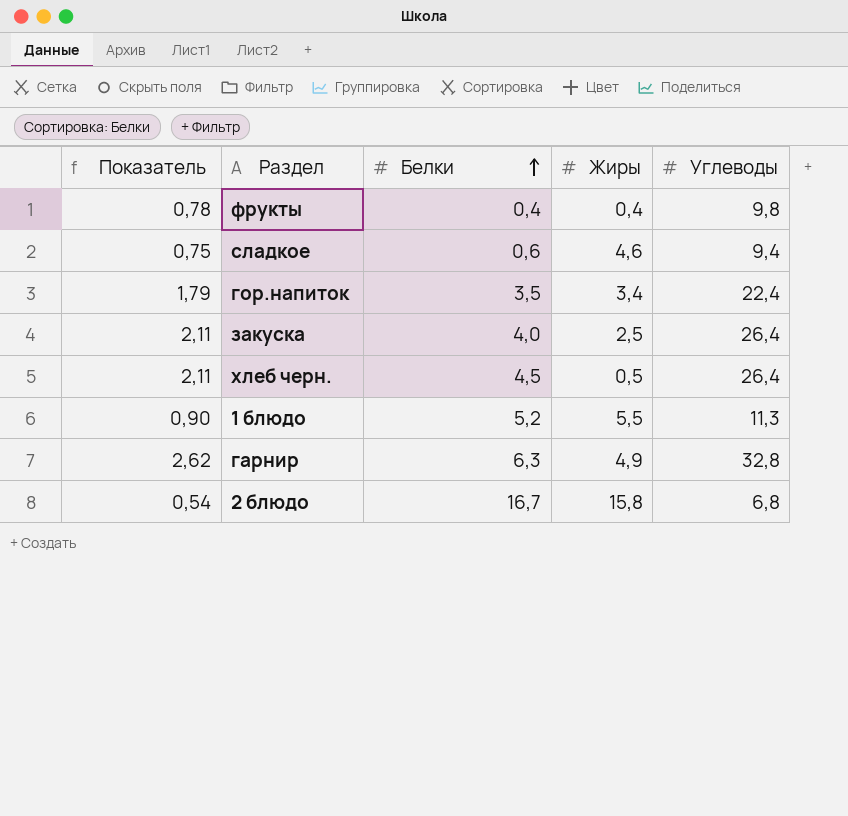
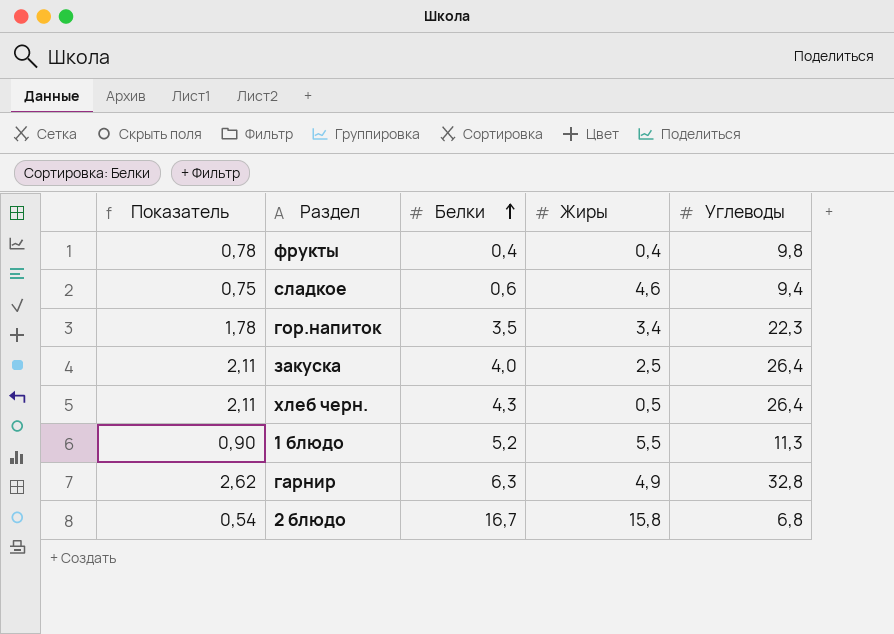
гор.напиток | Показатель: 1,79 -> 1,78
гор.напиток | Углеводы: 22,4 -> 22,3
хлеб черн. | Белки: 4,5 -> 4,3

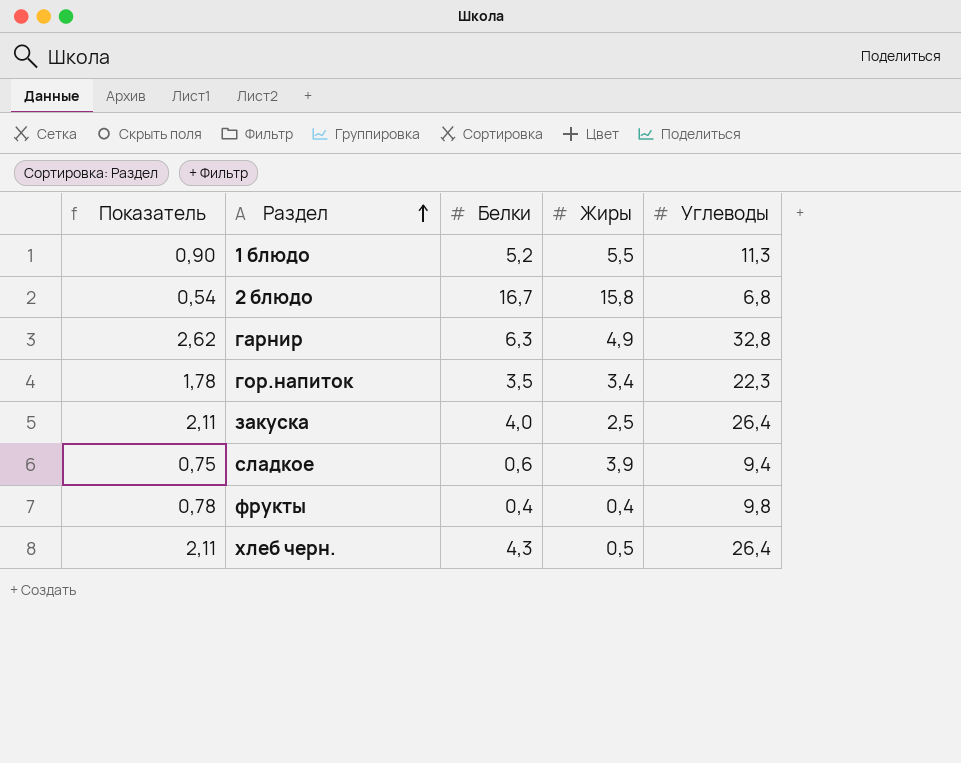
row order: Белки ascending -> Раздел ascending
сладкое | Жиры: 4,6 -> 3,9

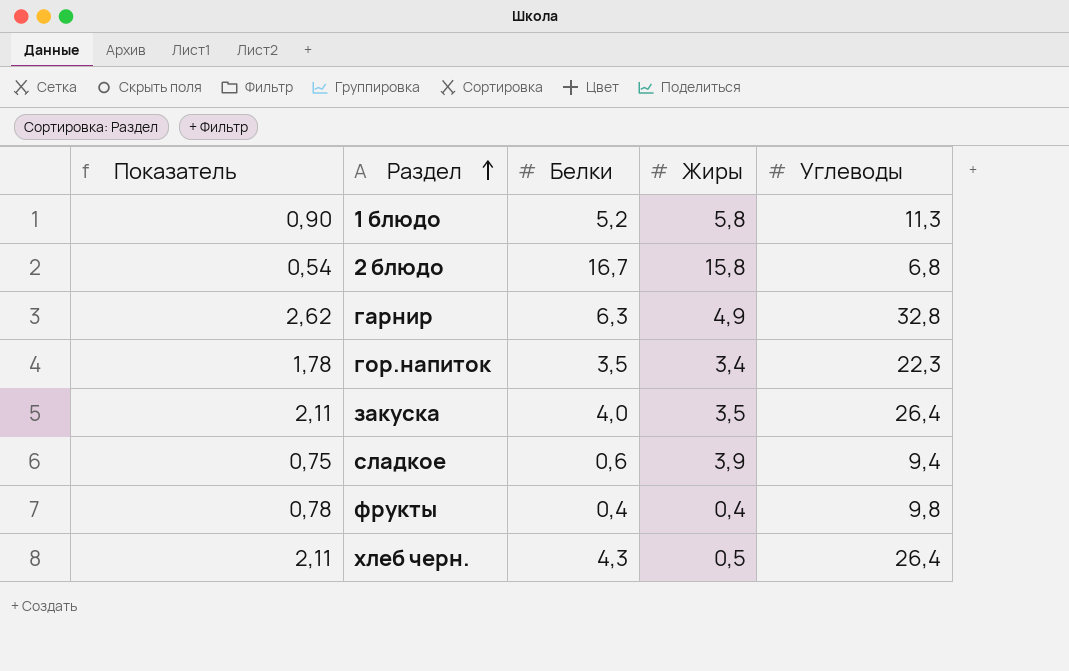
1 блюдо | Жиры: 5,5 -> 5,8
закуска | Жиры: 2,5 -> 3,5

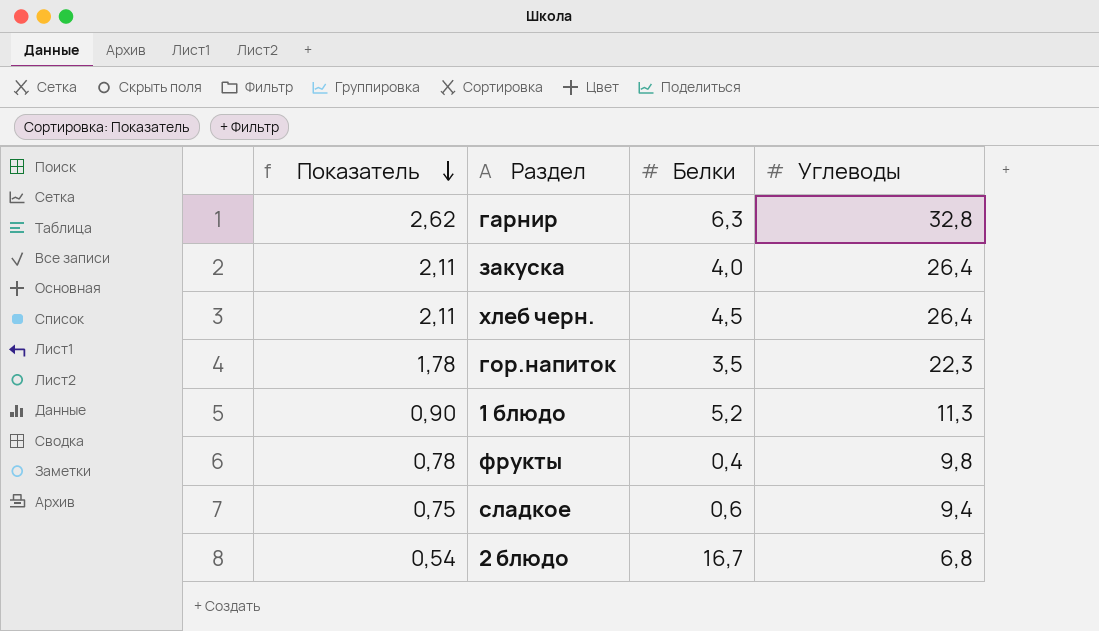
row order: Раздел ascending -> Показатель descending
column Жиры | position: 4 -> none
хлеб черн. | Белки: 4,3 -> 4,5

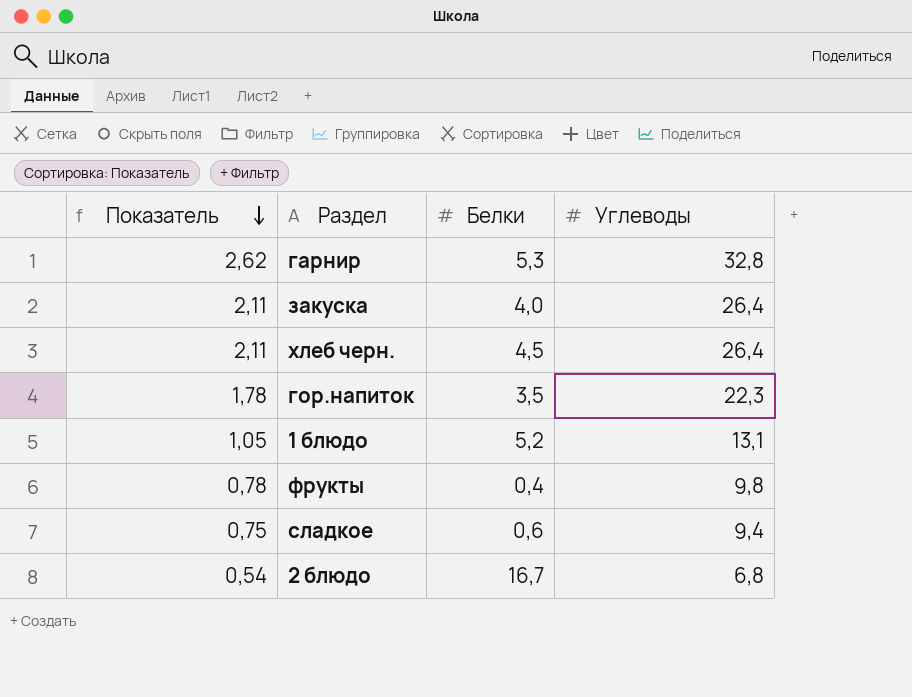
гарнир | Белки: 6,3 -> 5,3
1 блюдо | Показатель: 0,90 -> 1,05
1 блюдо | Углеводы: 11,3 -> 13,1

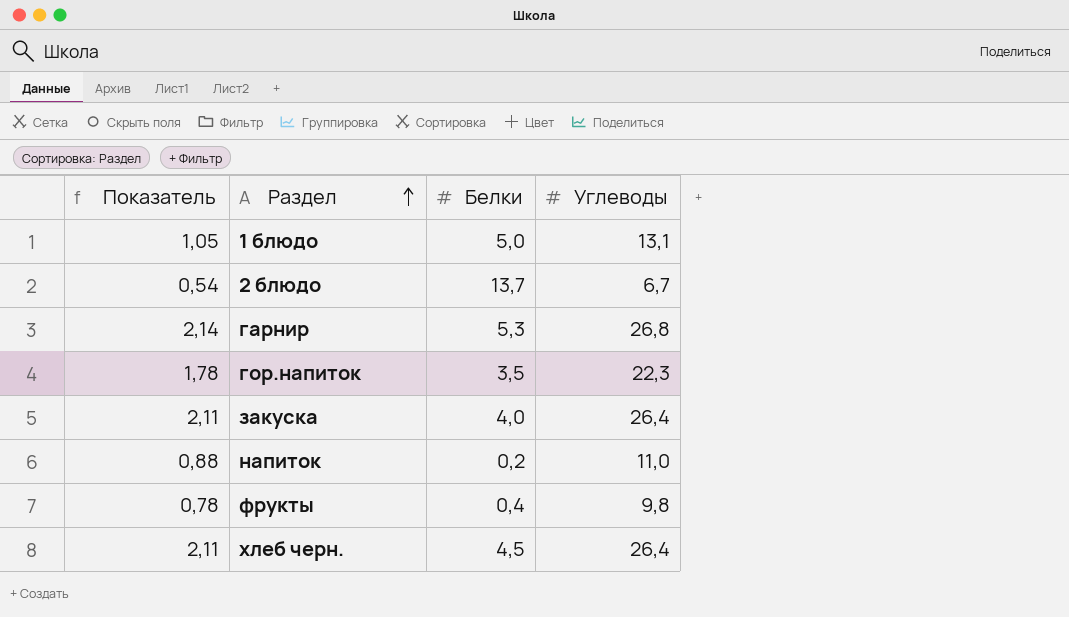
row order: Показатель descending -> Раздел ascending
row сладкое: 0,75 | 0,6 | 9,4 -> none
1 блюдо | Белки: 5,2 -> 5,0
2 блюдо | Белки: 16,7 -> 13,7
2 блюдо | Углеводы: 6,8 -> 6,7
гарнир | Показатель: 2,62 -> 2,14
гарнир | Углеводы: 32,8 -> 26,8
row напиток: none -> 0,88 | 0,2 | 11,0

